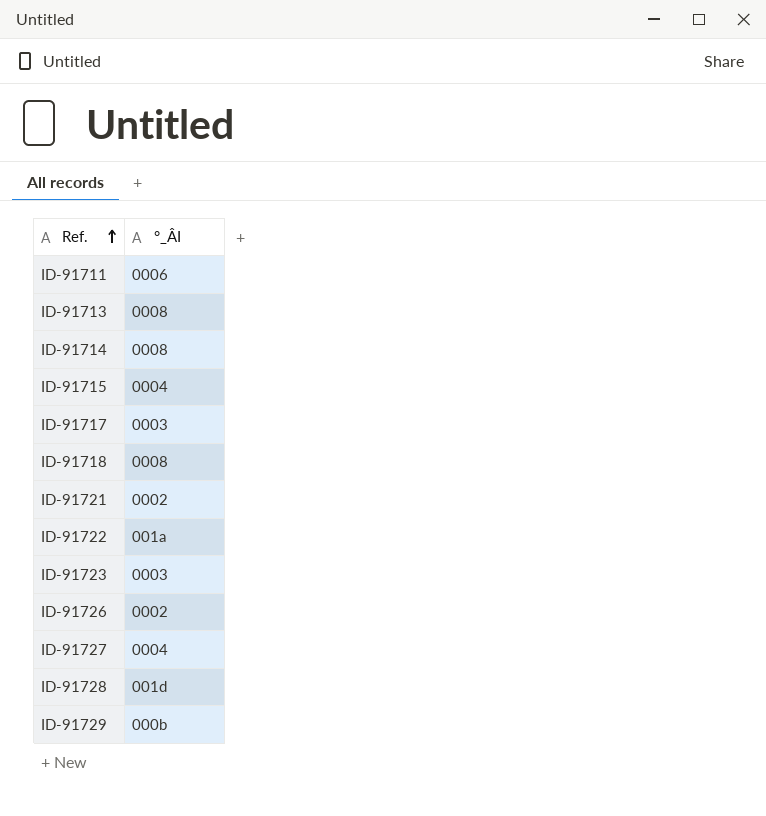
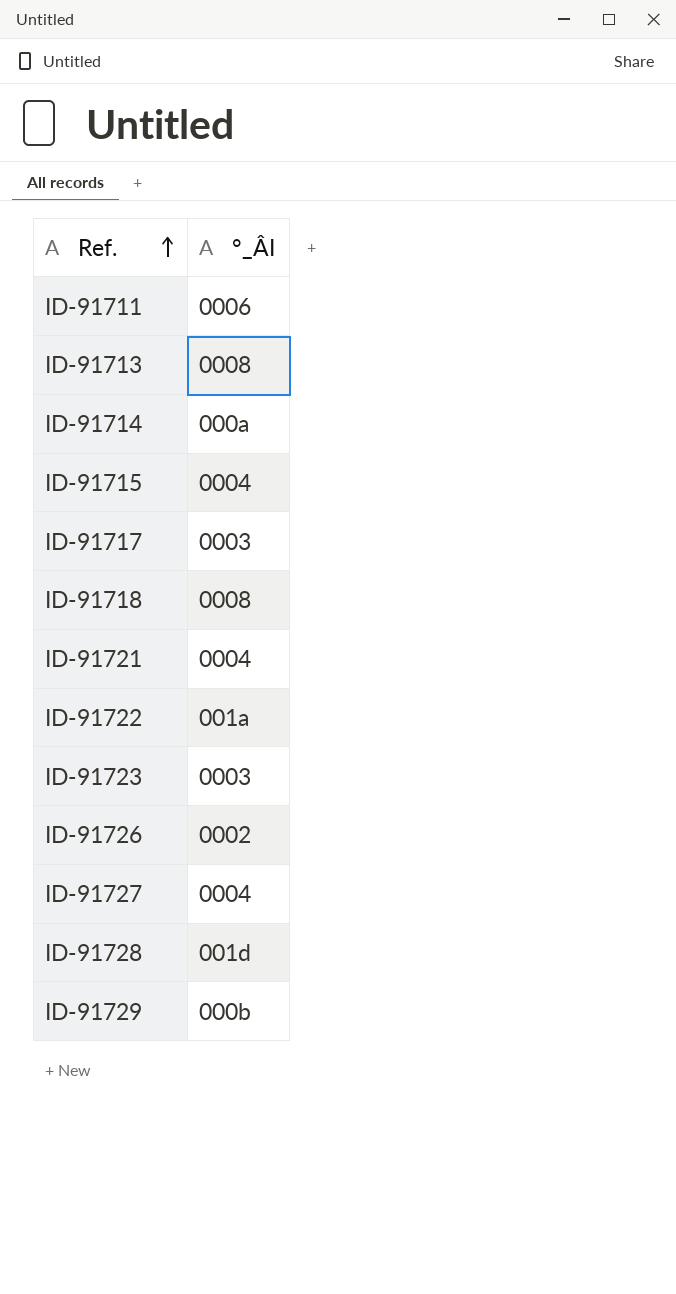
ID-91714 | °_ÂI: 0008 -> 000a
ID-91721 | °_ÂI: 0002 -> 0004

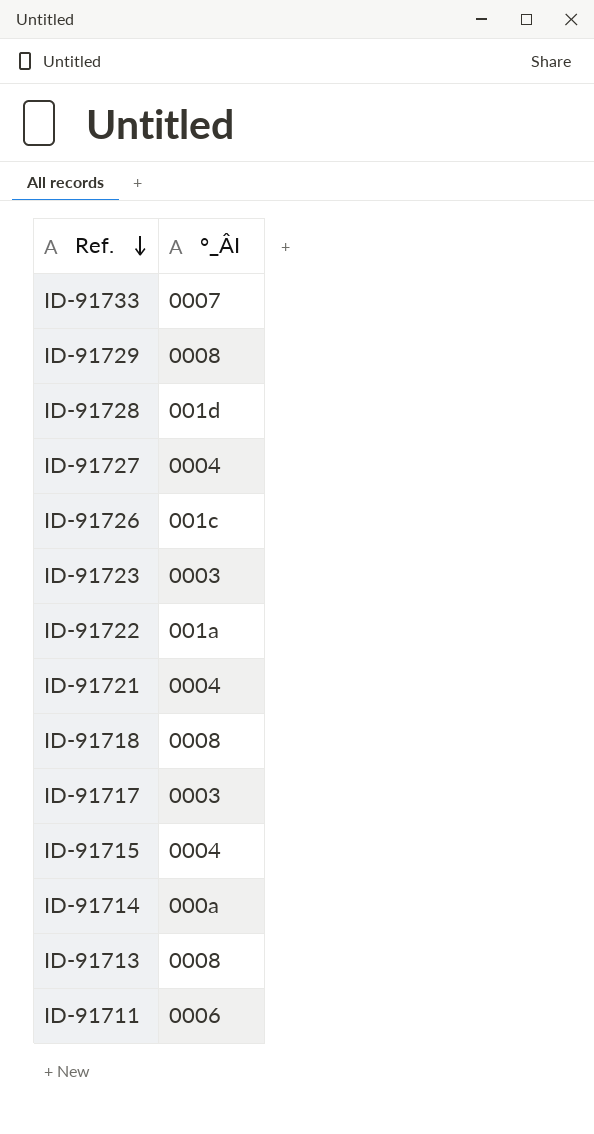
row order: Ref. ascending -> Ref. descending
row ID-91733: none -> 0007
ID-91729 | °_ÂI: 000b -> 0008
ID-91726 | °_ÂI: 0002 -> 001c

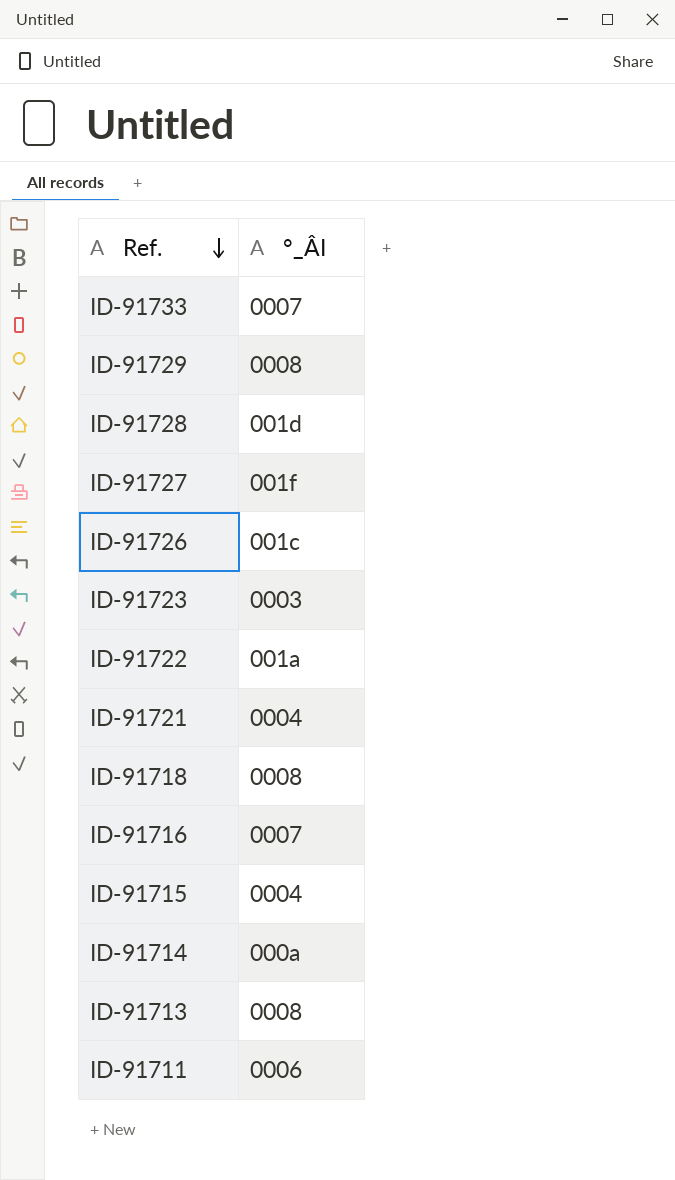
row ID-91717: 0003 -> none
ID-91727 | °_ÂI: 0004 -> 001f
row ID-91716: none -> 0007

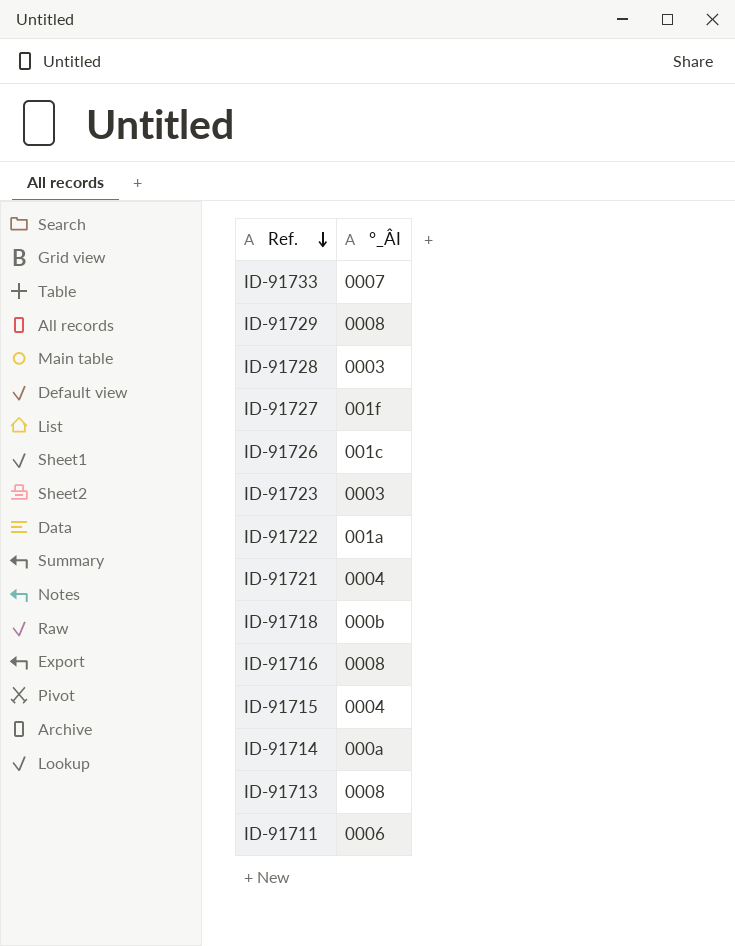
ID-91728 | °_ÂI: 001d -> 0003
ID-91718 | °_ÂI: 0008 -> 000b
ID-91716 | °_ÂI: 0007 -> 0008

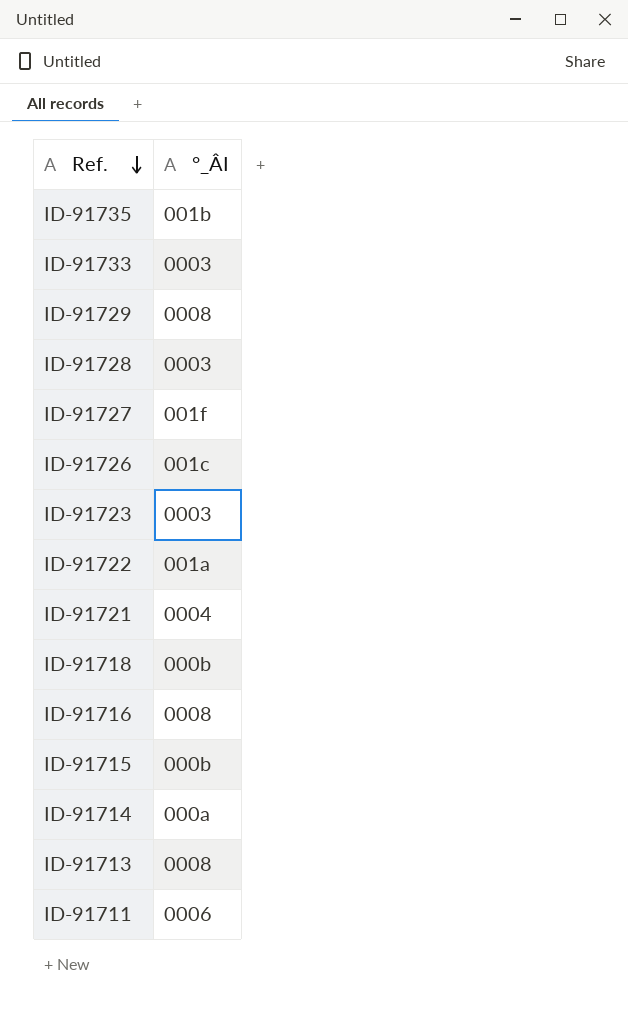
row ID-91735: none -> 001b
ID-91733 | °_ÂI: 0007 -> 0003
ID-91715 | °_ÂI: 0004 -> 000b

